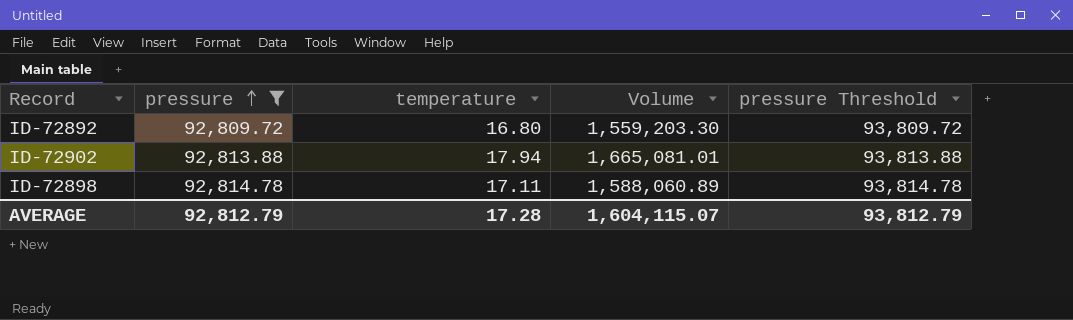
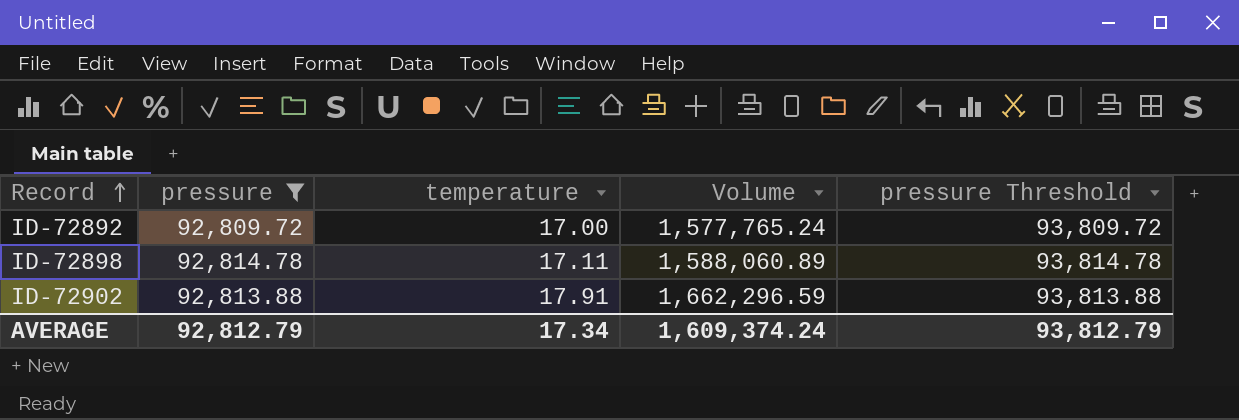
row order: pressure ascending -> Record ascending
ID-72892 | temperature: 16.80 -> 17.00
ID-72892 | Volume: 1,559,203.30 -> 1,577,765.24
ID-72902 | temperature: 17.94 -> 17.91
ID-72902 | Volume: 1,665,081.01 -> 1,662,296.59
AVERAGE | temperature: 17.28 -> 17.34
AVERAGE | Volume: 1,604,115.07 -> 1,609,374.24

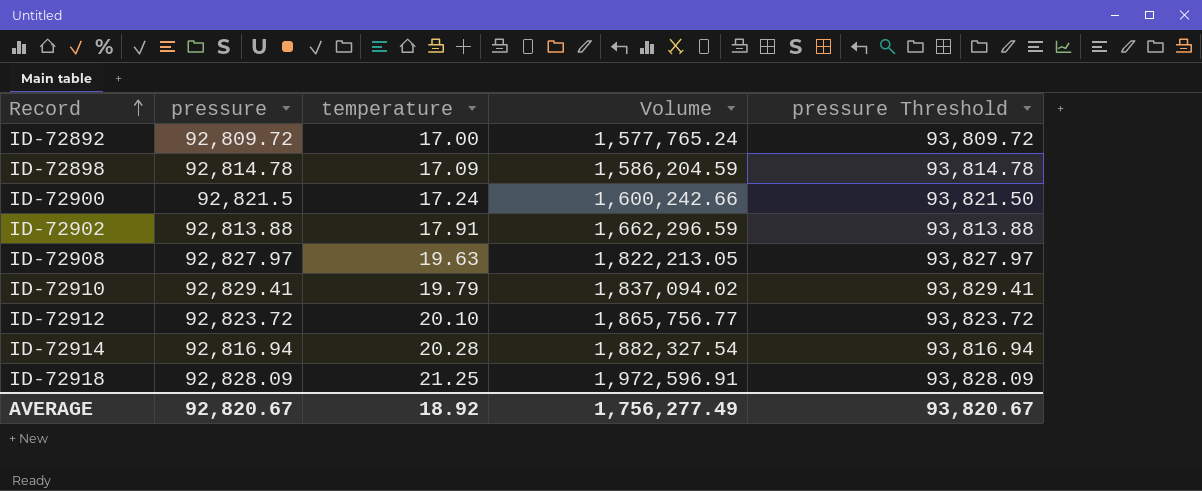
filter: pressure <= 92,814.78 -> none
ID-72898 | temperature: 17.11 -> 17.09
ID-72898 | Volume: 1,588,060.89 -> 1,586,204.59
AVERAGE | pressure: 92,812.79 -> 92,820.67
AVERAGE | temperature: 17.34 -> 18.92
AVERAGE | Volume: 1,609,374.24 -> 1,756,277.49
AVERAGE | pressure Threshold: 93,812.79 -> 93,820.67

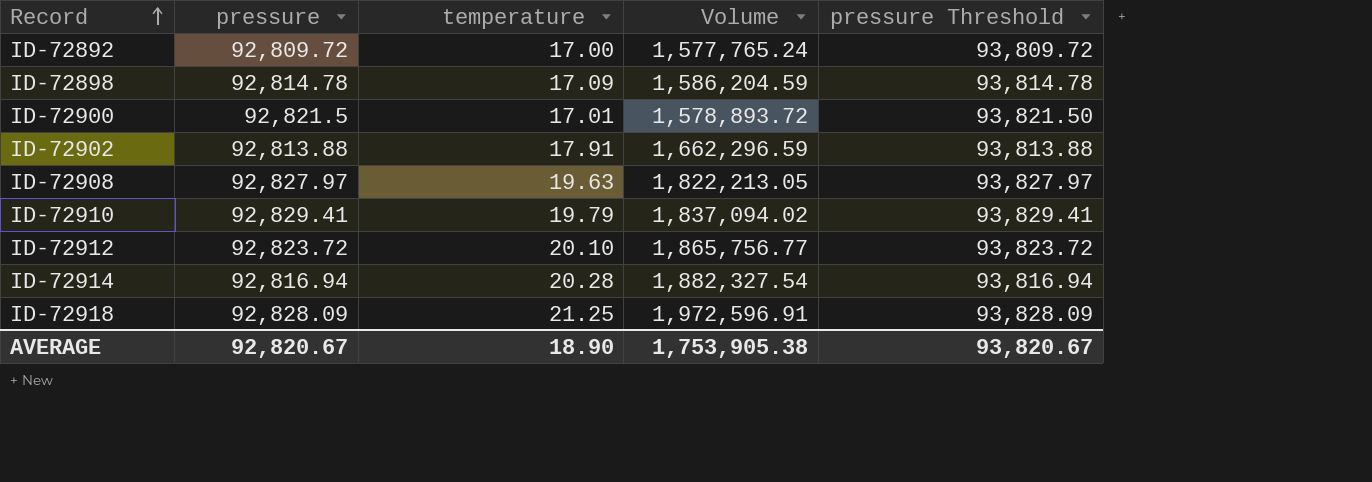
ID-72900 | temperature: 17.24 -> 17.01
ID-72900 | Volume: 1,600,242.66 -> 1,578,893.72
AVERAGE | temperature: 18.92 -> 18.90
AVERAGE | Volume: 1,756,277.49 -> 1,753,905.38

